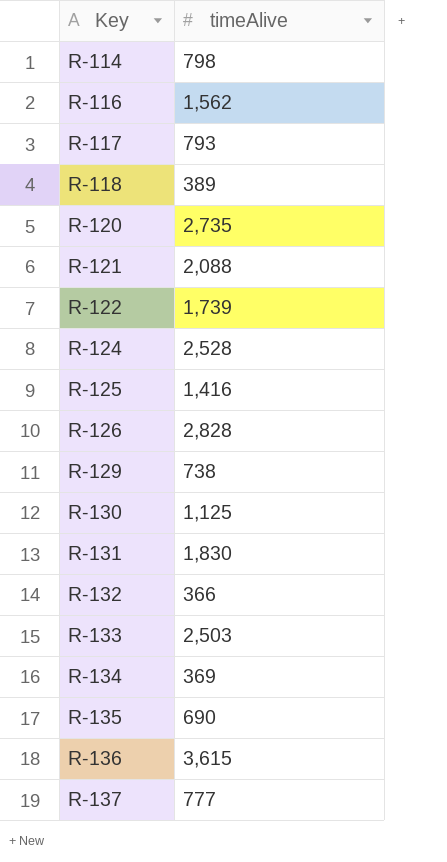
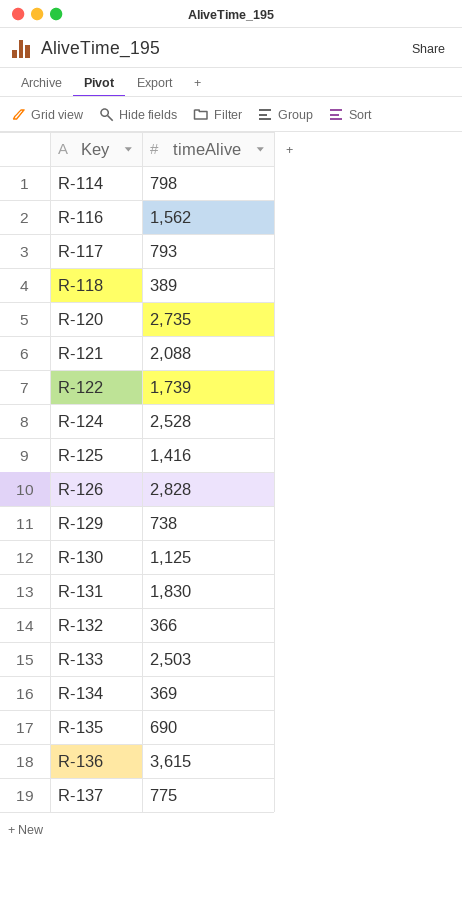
R-137 | timeAlive: 777 -> 775

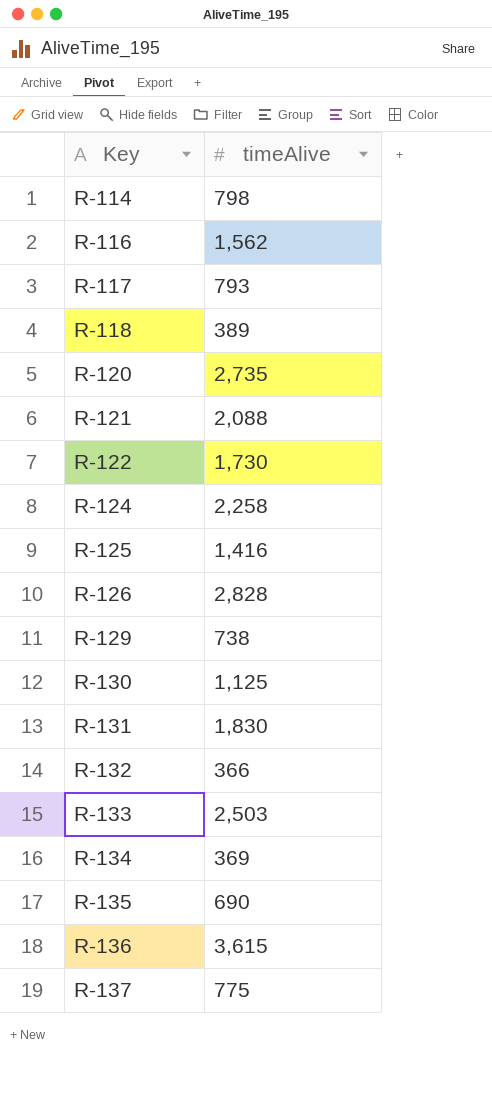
R-122 | timeAlive: 1,739 -> 1,730
R-124 | timeAlive: 2,528 -> 2,258

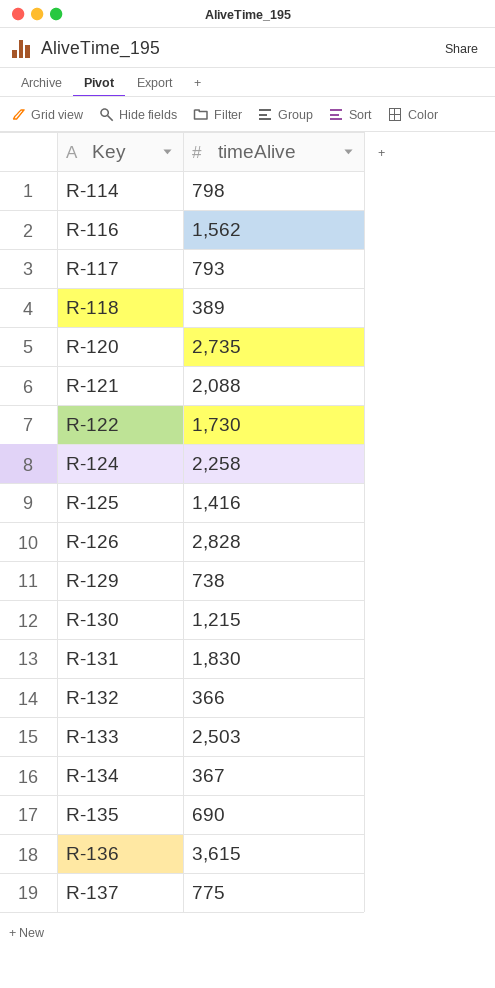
R-130 | timeAlive: 1,125 -> 1,215
R-134 | timeAlive: 369 -> 367

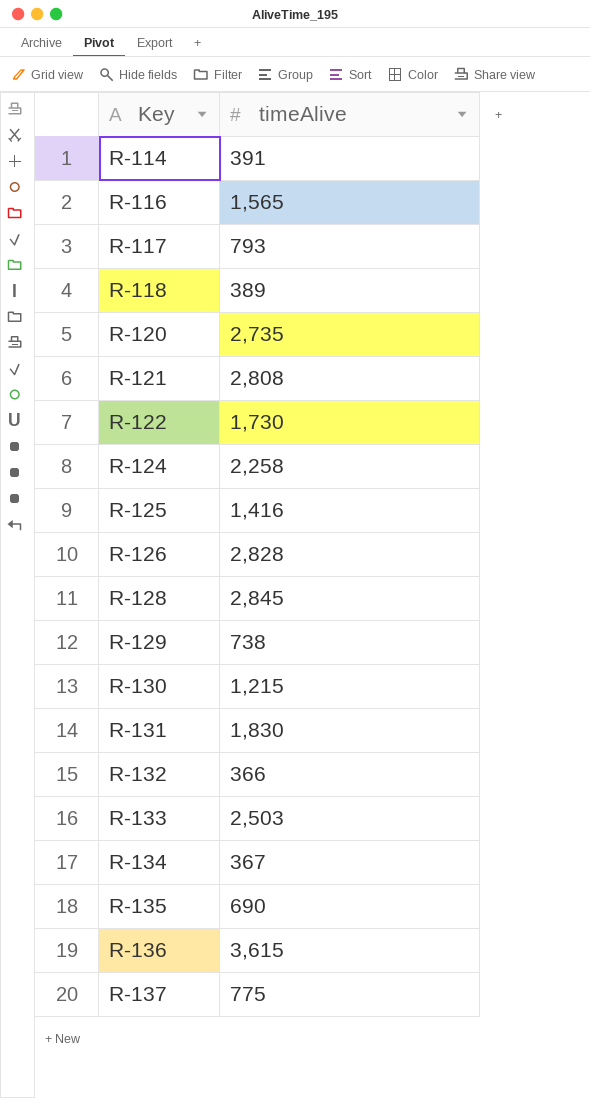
R-114 | timeAlive: 798 -> 391
R-116 | timeAlive: 1,562 -> 1,565
R-121 | timeAlive: 2,088 -> 2,808
row R-128: none -> 2,845

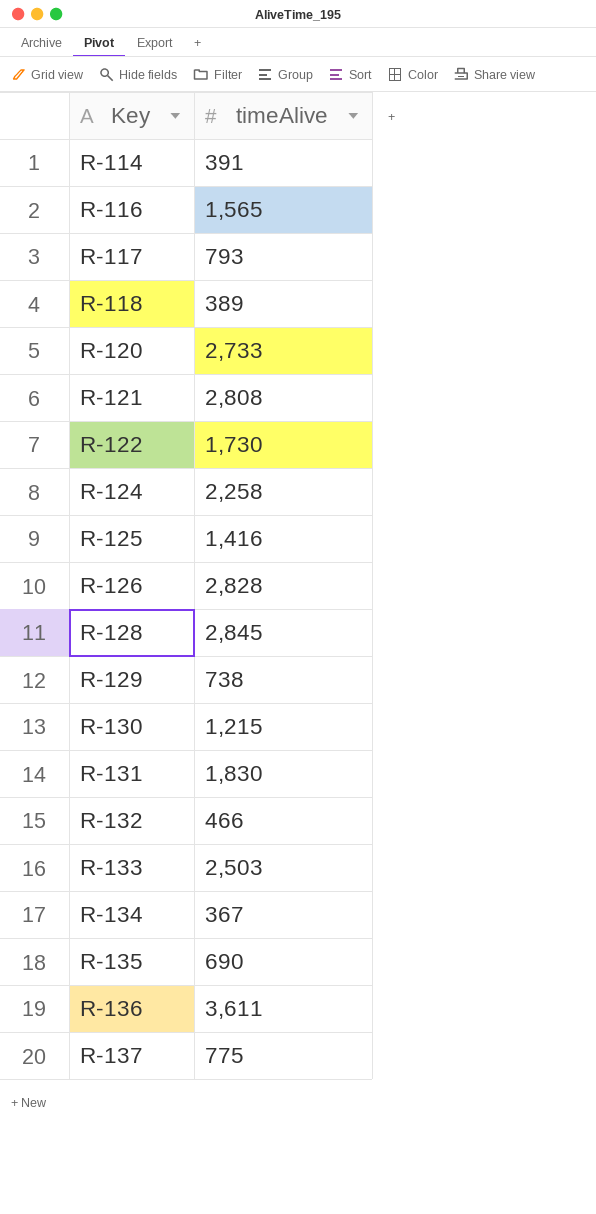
R-120 | timeAlive: 2,735 -> 2,733
R-132 | timeAlive: 366 -> 466
R-136 | timeAlive: 3,615 -> 3,611

